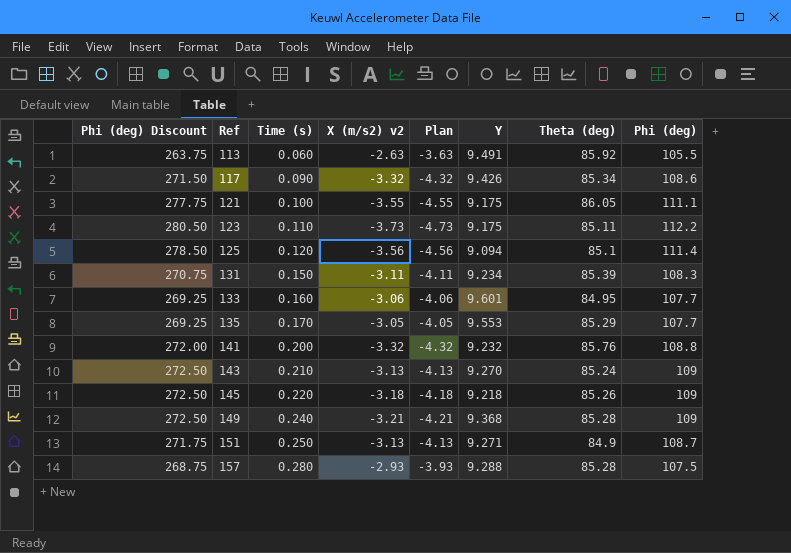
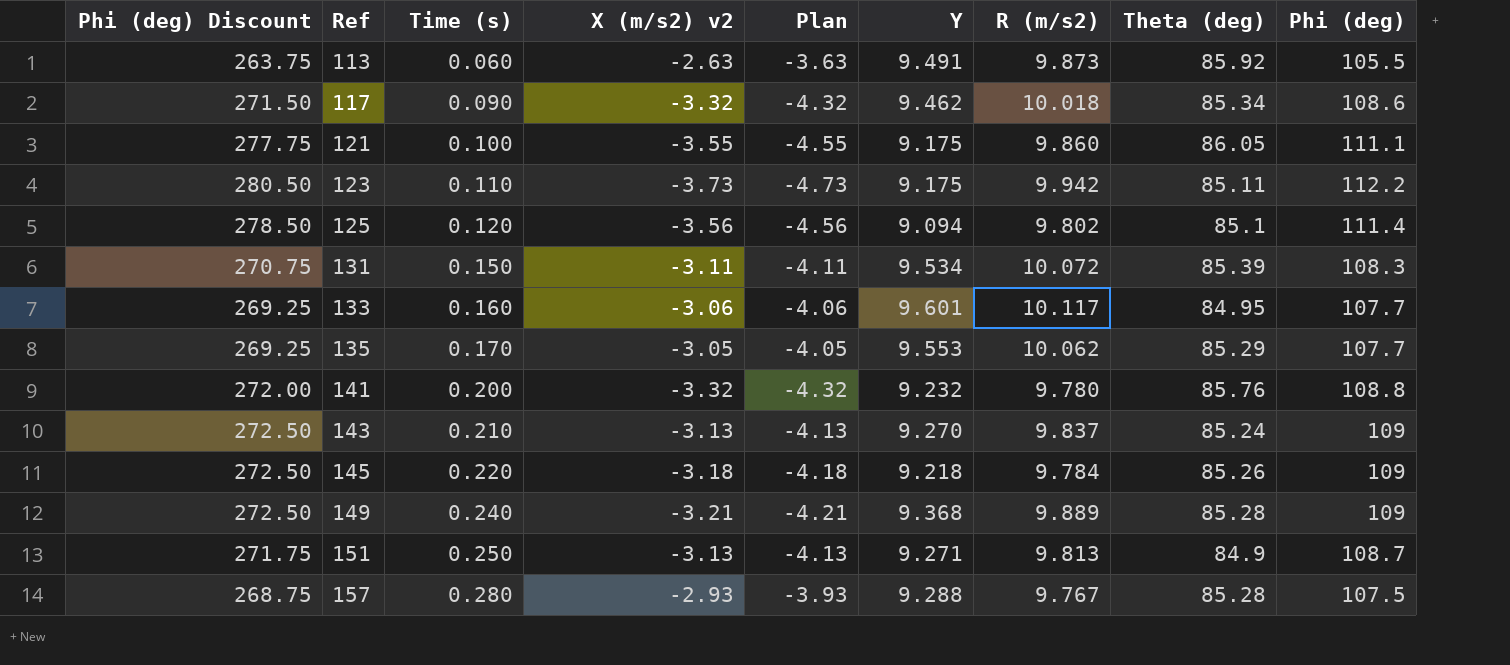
column R (m/s2) | position: none -> 7
117 | Y: 9.426 -> 9.462
131 | Y: 9.234 -> 9.534

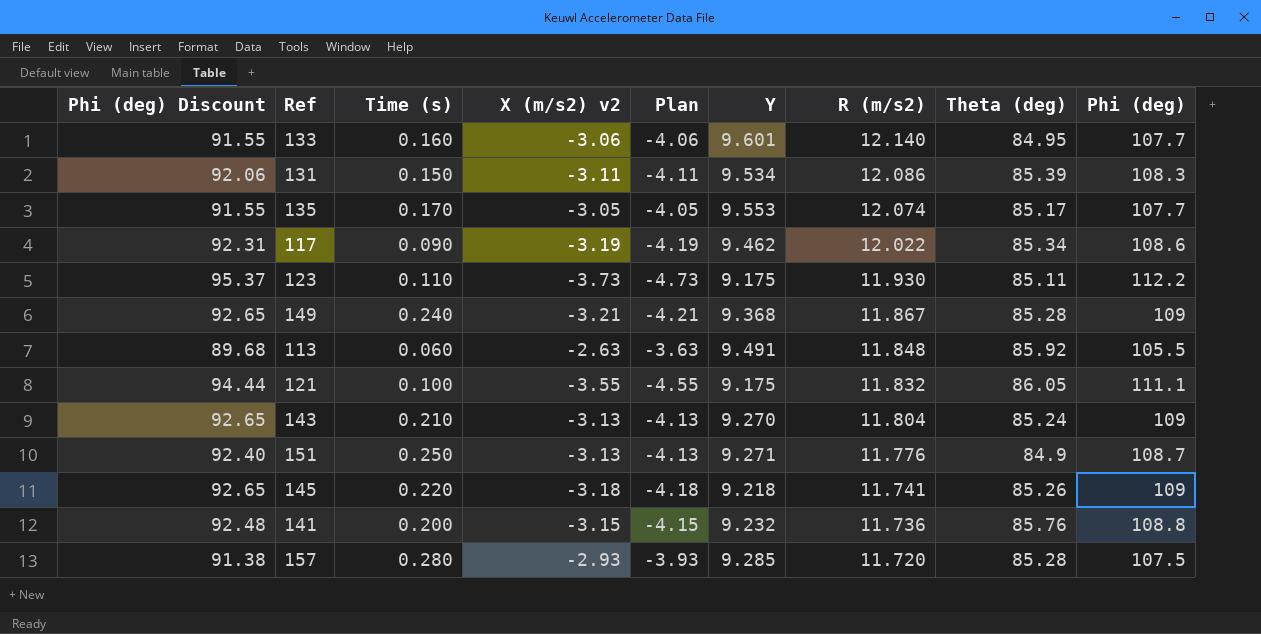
row order: Ref ascending -> R (m/s2) descending
column Phi (deg) Discount | formula: [Phi (deg)] * 2.5 -> [Phi (deg)] * 0.85
row 125: 278.50 | 0.120 | -3.56 | -4.56 | 9.094 | 9.802 | 85.1 | 111.4 -> none
133 | R (m/s2): 10.117 -> 12.140
131 | R (m/s2): 10.072 -> 12.086
135 | R (m/s2): 10.062 -> 12.074
135 | Theta (deg): 85.29 -> 85.17
117 | X (m/s2) v2: -3.32 -> -3.19
117 | Plan: -4.32 -> -4.19
117 | R (m/s2): 10.018 -> 12.022
123 | R (m/s2): 9.942 -> 11.930
149 | R (m/s2): 9.889 -> 11.867
113 | R (m/s2): 9.873 -> 11.848
121 | R (m/s2): 9.860 -> 11.832
143 | R (m/s2): 9.837 -> 11.804
151 | R (m/s2): 9.813 -> 11.776
145 | R (m/s2): 9.784 -> 11.741
141 | X (m/s2) v2: -3.32 -> -3.15
141 | Plan: -4.32 -> -4.15
141 | R (m/s2): 9.780 -> 11.736
157 | Y: 9.288 -> 9.285
157 | R (m/s2): 9.767 -> 11.720

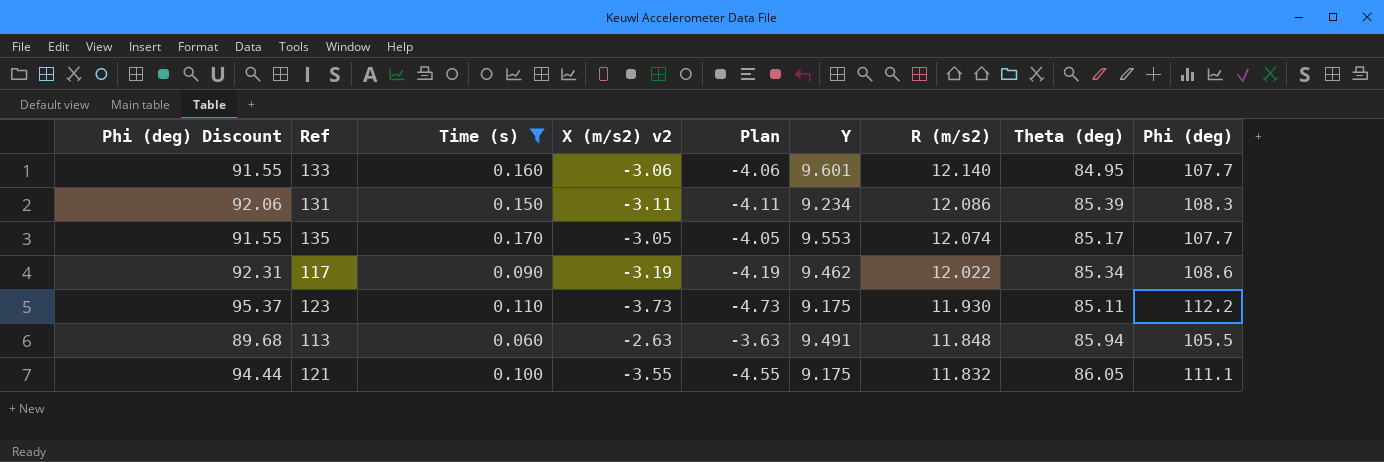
filter: none -> Time (s) <= 0.170
131 | Y: 9.534 -> 9.234
113 | Theta (deg): 85.92 -> 85.94

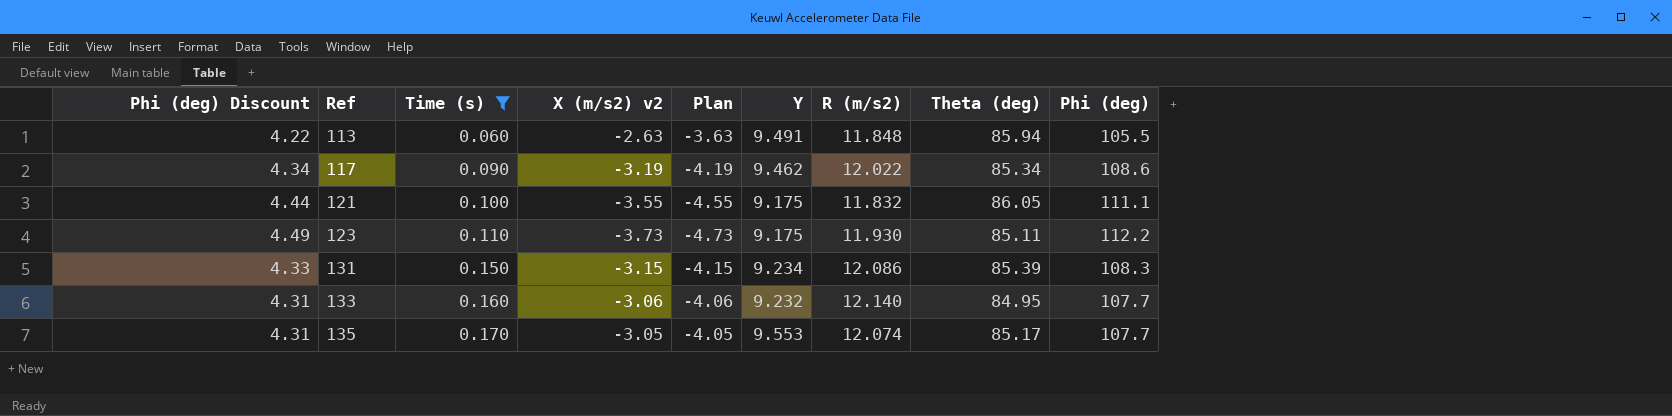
row order: R (m/s2) descending -> Ref ascending
column Phi (deg) Discount | formula: [Phi (deg)] * 0.85 -> [Phi (deg)] * 0.04
131 | X (m/s2) v2: -3.11 -> -3.15
131 | Plan: -4.11 -> -4.15
133 | Y: 9.601 -> 9.232

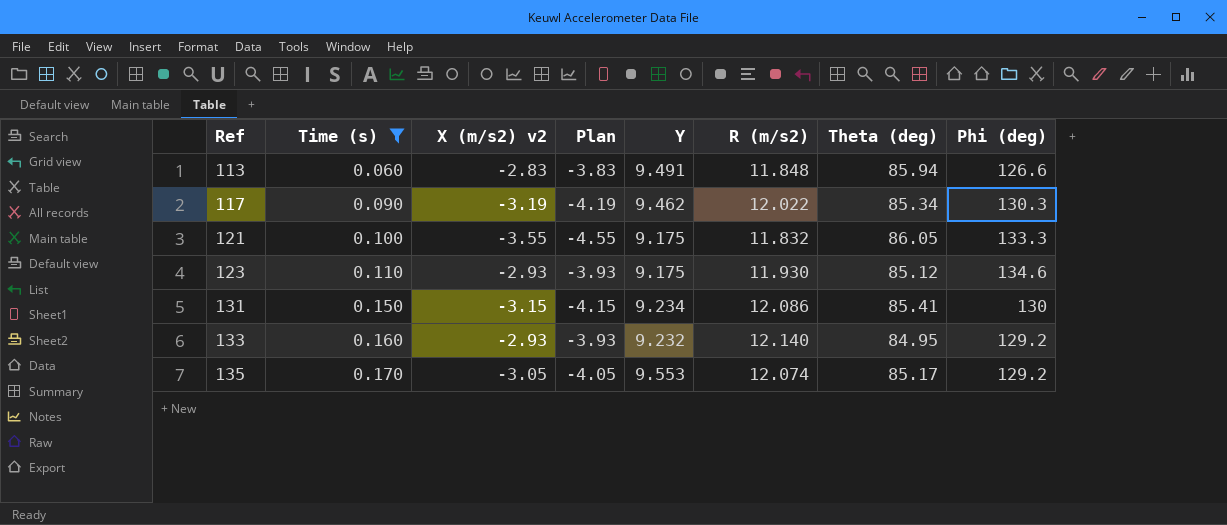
column Phi (deg) Discount | formula: [Phi (deg)] * 0.04 -> none
113 | X (m/s2) v2: -2.63 -> -2.83
113 | Plan: -3.63 -> -3.83
113 | Phi (deg): 105.5 -> 126.6
117 | Phi (deg): 108.6 -> 130.3
121 | Phi (deg): 111.1 -> 133.3
123 | X (m/s2) v2: -3.73 -> -2.93
123 | Plan: -4.73 -> -3.93
123 | Theta (deg): 85.11 -> 85.12
123 | Phi (deg): 112.2 -> 134.6
131 | Theta (deg): 85.39 -> 85.41
131 | Phi (deg): 108.3 -> 130
133 | X (m/s2) v2: -3.06 -> -2.93
133 | Plan: -4.06 -> -3.93
133 | Phi (deg): 107.7 -> 129.2
135 | Phi (deg): 107.7 -> 129.2

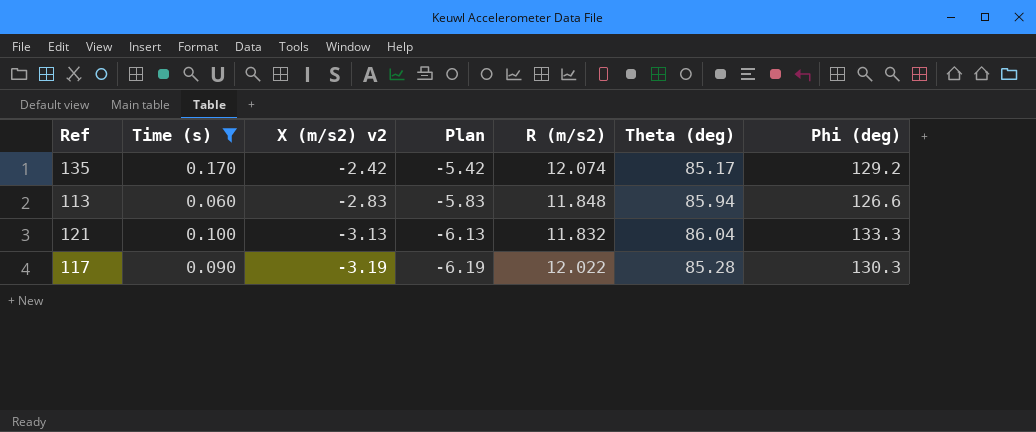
row order: Ref ascending -> X (m/s2) v2 descending
column Y | position: 5 -> none
column Plan | formula: [X (m/s2) v2] - 1 -> [X (m/s2) v2] - 3
row 123: 0.110 | -2.93 | -3.93 | 9.175 | 11.930 | 85.12 | 134.6 -> none
row 131: 0.150 | -3.15 | -4.15 | 9.234 | 12.086 | 85.41 | 130 -> none
row 133: 0.160 | -2.93 | -3.93 | 9.232 | 12.140 | 84.95 | 129.2 -> none
135 | X (m/s2) v2: -3.05 -> -2.42
121 | X (m/s2) v2: -3.55 -> -3.13
121 | Theta (deg): 86.05 -> 86.04
117 | Theta (deg): 85.34 -> 85.28

